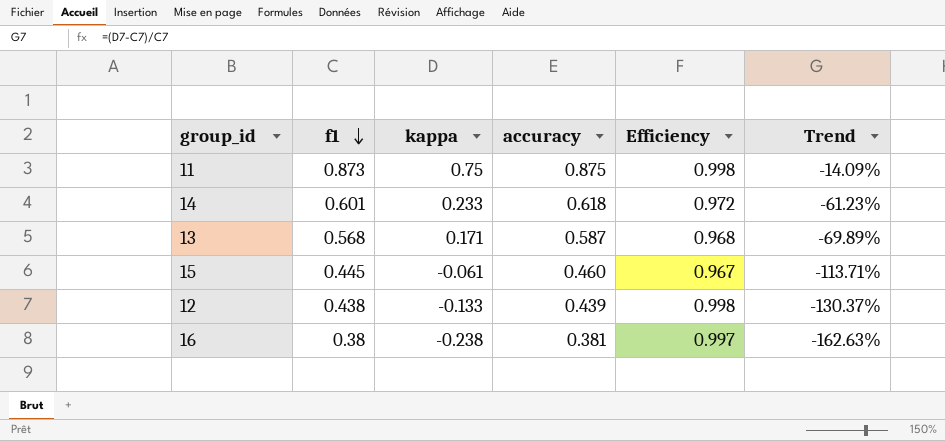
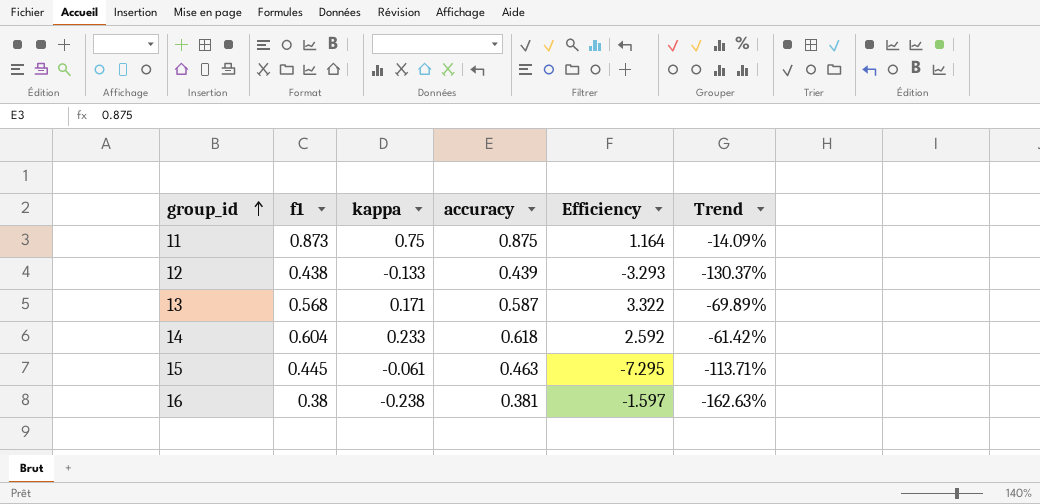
row order: f1 descending -> group_id ascending
column Efficiency | formula: [f1] / [accuracy] -> [f1] / [kappa]
14 | f1: 0.601 -> 0.604
14 | Trend: -61.23% -> -61.42%
15 | accuracy: 0.460 -> 0.463

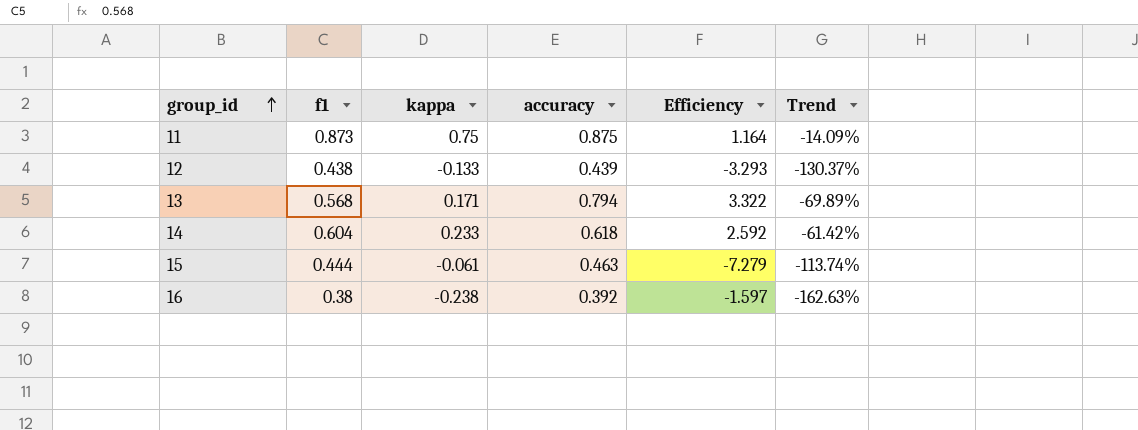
13 | accuracy: 0.587 -> 0.794
15 | f1: 0.445 -> 0.444
15 | Efficiency: -7.295 -> -7.279
15 | Trend: -113.71% -> -113.74%
16 | accuracy: 0.381 -> 0.392

